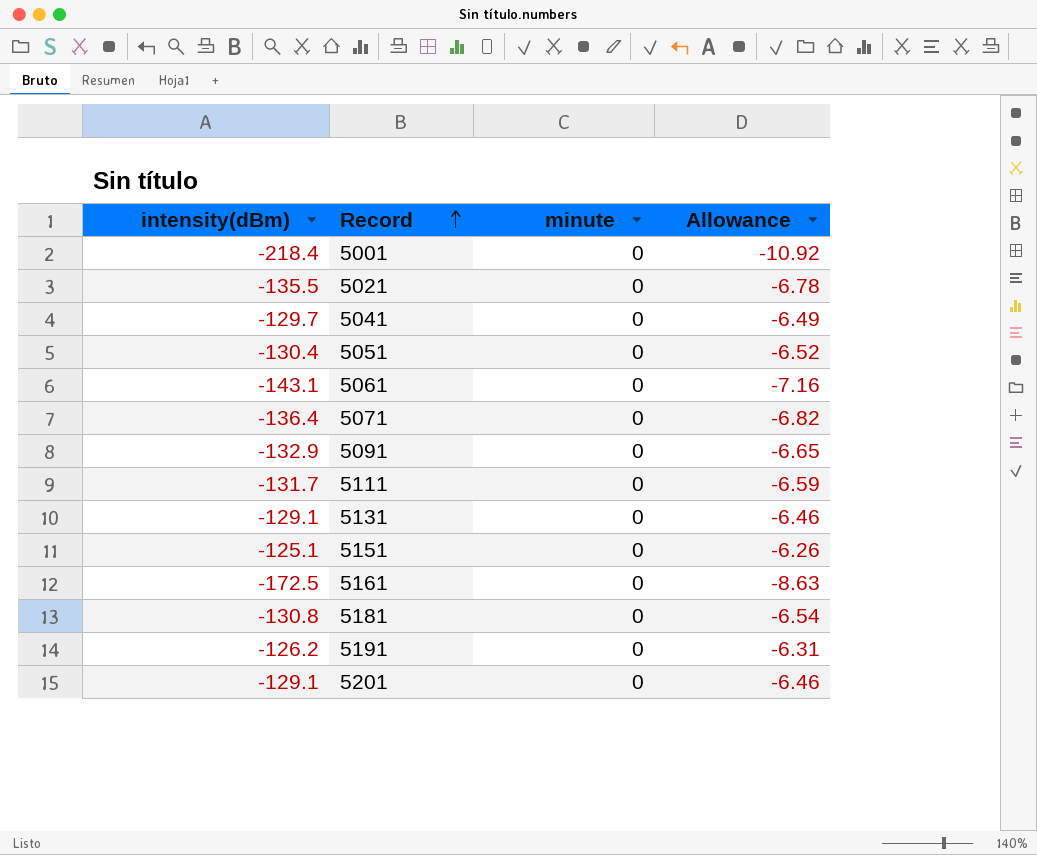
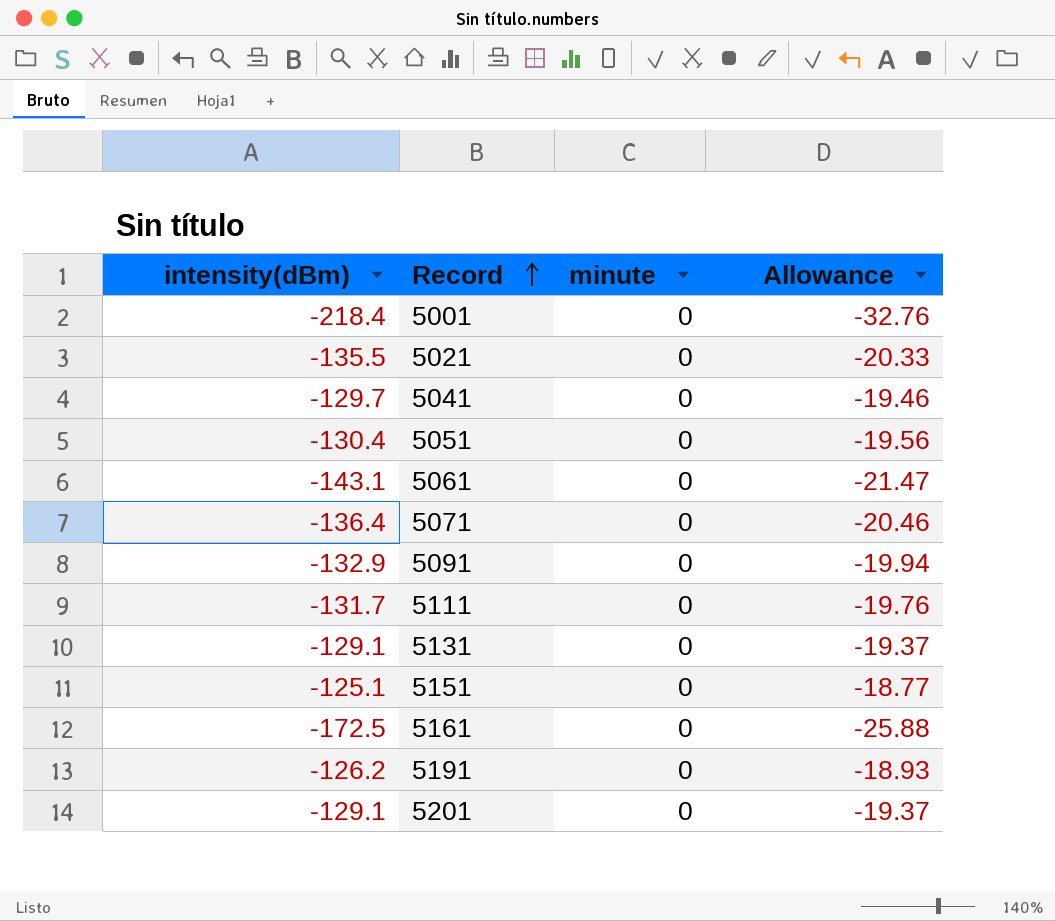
column Allowance | formula: [intensity(dBm)] * 0.05 -> [intensity(dBm)] * 0.15
row 5181: -130.8 | 0 | -6.54 -> none

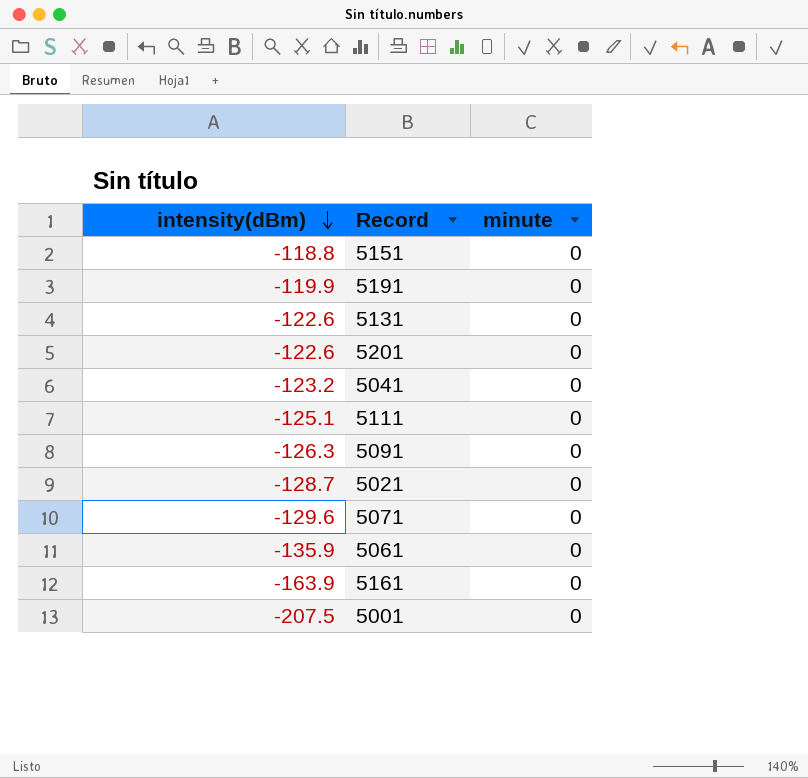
row order: Record ascending -> intensity(dBm) descending
column Allowance | formula: [intensity(dBm)] * 0.15 -> none
row 5051: -130.4 | 0 | -19.56 -> none
5151 | intensity(dBm): -125.1 -> -118.8
5191 | intensity(dBm): -126.2 -> -119.9
5131 | intensity(dBm): -129.1 -> -122.6
5201 | intensity(dBm): -129.1 -> -122.6
5041 | intensity(dBm): -129.7 -> -123.2
5111 | intensity(dBm): -131.7 -> -125.1
5091 | intensity(dBm): -132.9 -> -126.3
5021 | intensity(dBm): -135.5 -> -128.7
5071 | intensity(dBm): -136.4 -> -129.6
5061 | intensity(dBm): -143.1 -> -135.9
5161 | intensity(dBm): -172.5 -> -163.9
5001 | intensity(dBm): -218.4 -> -207.5

